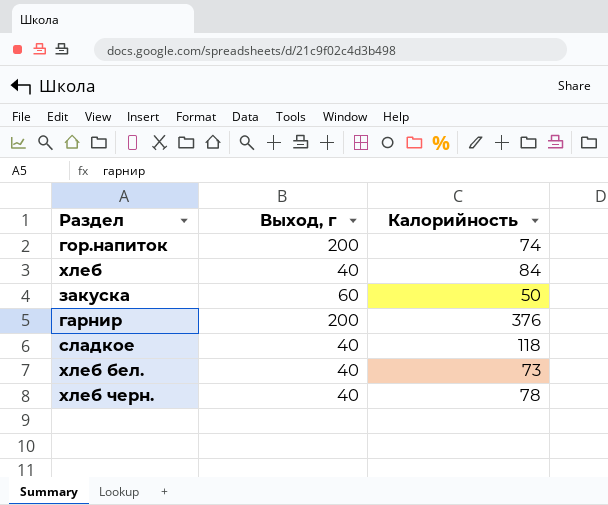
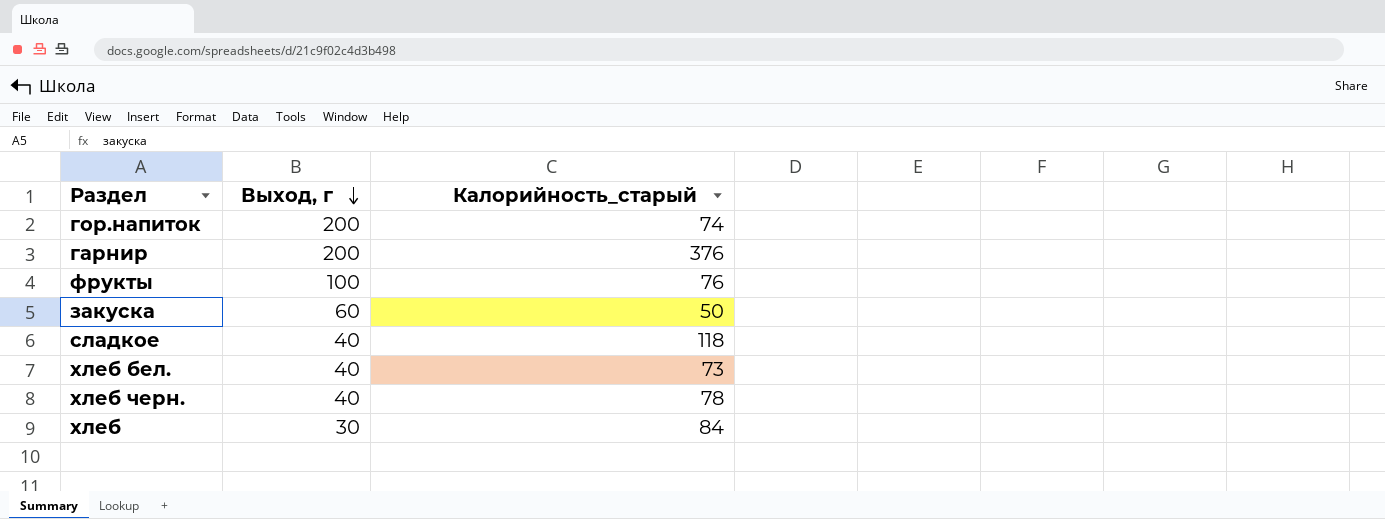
row order: none -> Выход, г descending
column name: Калорийность -> Калорийность_старый
row фрукты: none -> 100 | 76
хлеб | Выход, г: 40 -> 30

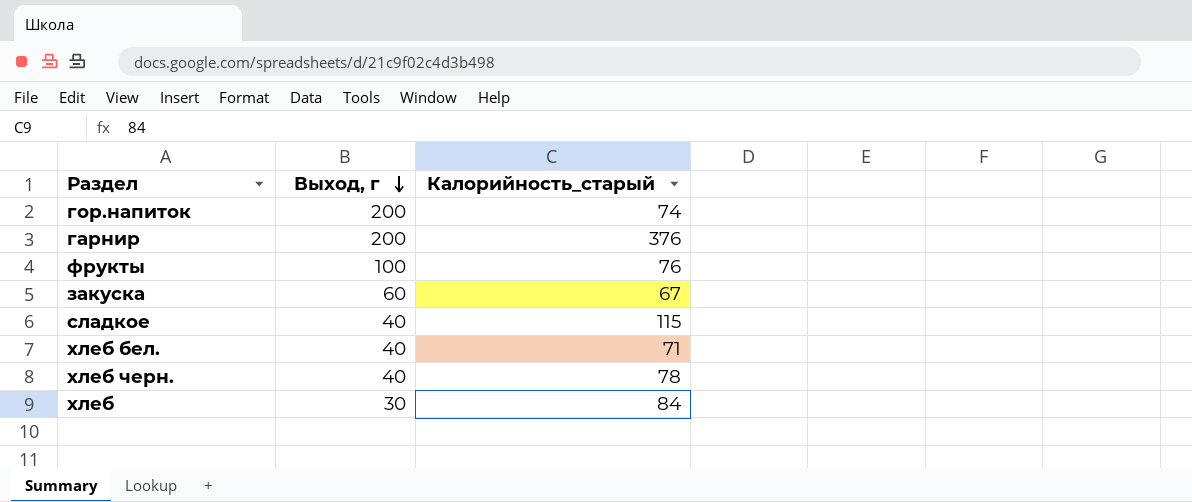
закуска | Калорийность_старый: 50 -> 67
сладкое | Калорийность_старый: 118 -> 115
хлеб бел. | Калорийность_старый: 73 -> 71

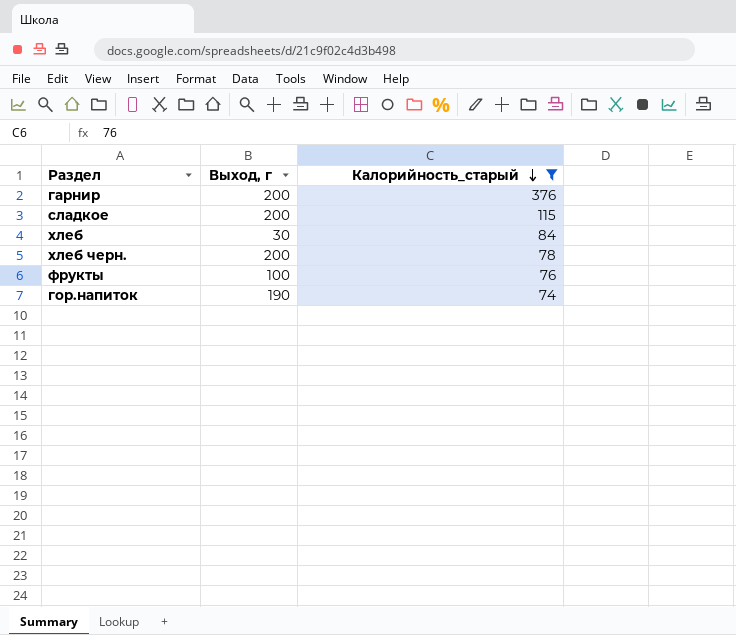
filter: none -> Калорийность_старый >= 74
row order: Выход, г descending -> Калорийность_старый descending
сладкое | Выход, г: 40 -> 200
хлеб черн. | Выход, г: 40 -> 200
гор.напиток | Выход, г: 200 -> 190

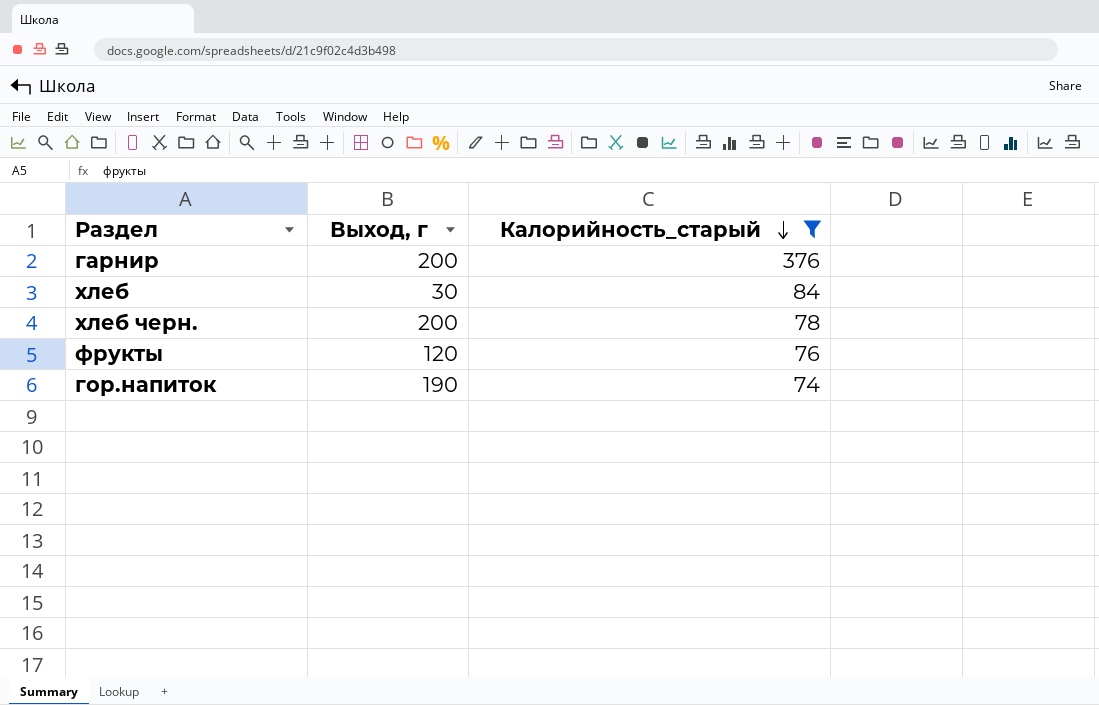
row сладкое: 200 | 115 -> none
фрукты | Выход, г: 100 -> 120

